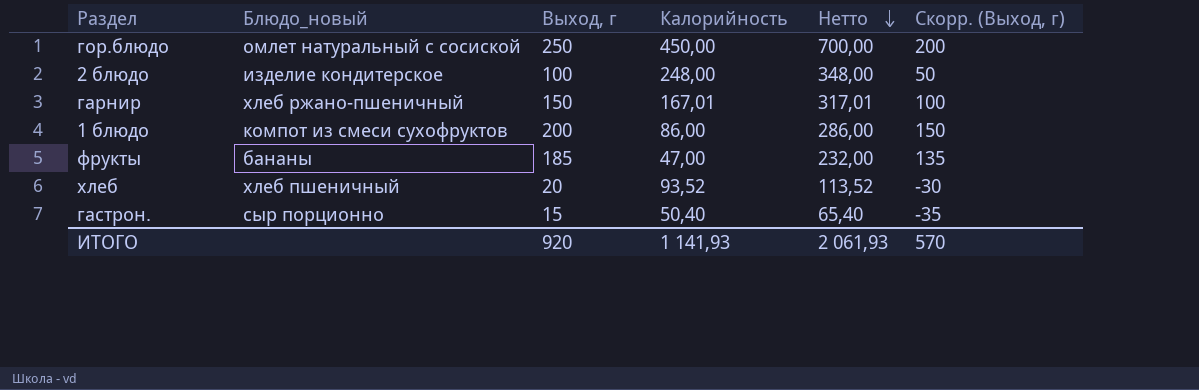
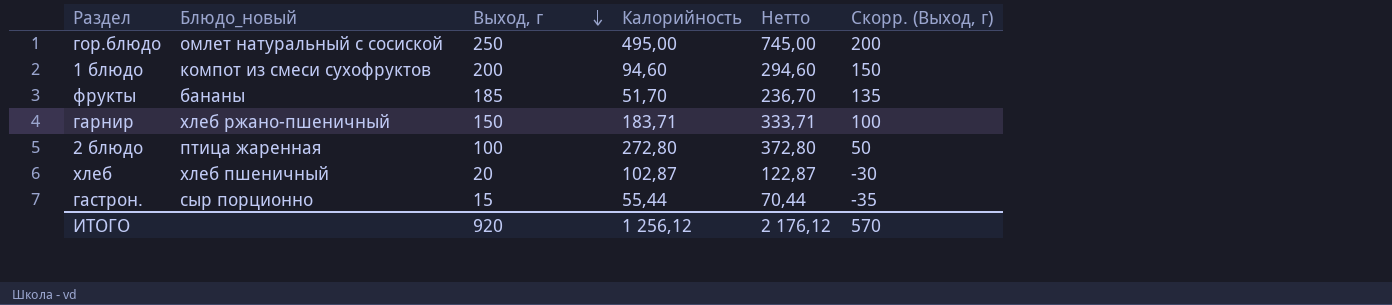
row order: Нетто descending -> Выход, г descending
гор.блюдо | Калорийность: 450,00 -> 495,00
гор.блюдо | Нетто: 700,00 -> 745,00
1 блюдо | Калорийность: 86,00 -> 94,60
1 блюдо | Нетто: 286,00 -> 294,60
фрукты | Калорийность: 47,00 -> 51,70
фрукты | Нетто: 232,00 -> 236,70
гарнир | Калорийность: 167,01 -> 183,71
гарнир | Нетто: 317,01 -> 333,71
2 блюдо | Блюдо_новый: изделие кондитерское -> птица жаренная
2 блюдо | Калорийность: 248,00 -> 272,80
2 блюдо | Нетто: 348,00 -> 372,80
хлеб | Калорийность: 93,52 -> 102,87
хлеб | Нетто: 113,52 -> 122,87
гастрон. | Калорийность: 50,40 -> 55,44
гастрон. | Нетто: 65,40 -> 70,44
ИТОГО | Калорийность: 1 141,93 -> 1 256,12
ИТОГО | Нетто: 2 061,93 -> 2 176,12

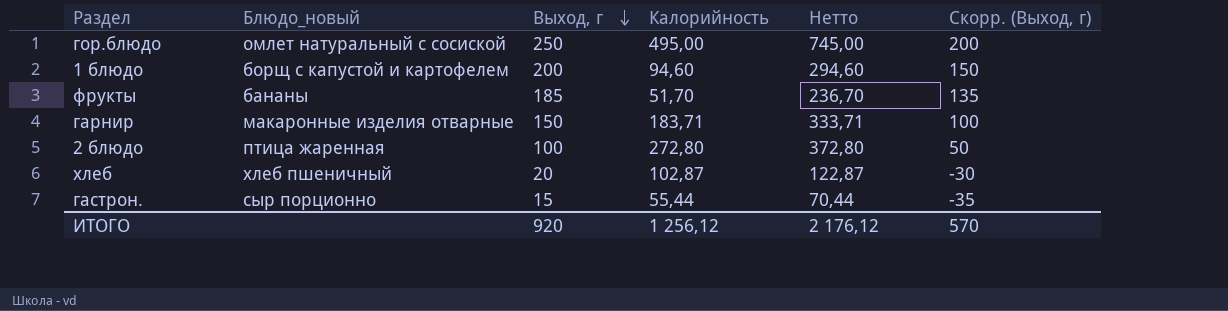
1 блюдо | Блюдо_новый: компот из смеси сухофруктов -> борщ с капустой и картофелем
гарнир | Блюдо_новый: хлеб ржано-пшеничный -> макаронные изделия отварные

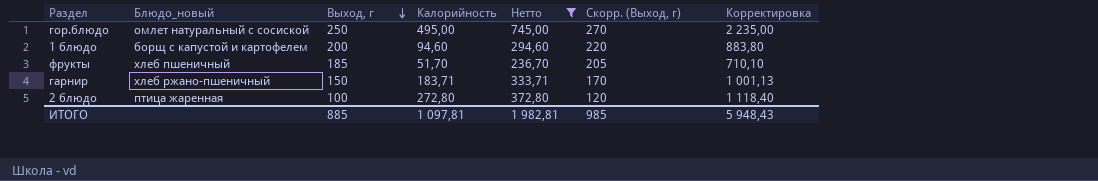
filter: none -> Нетто >= 236,70
column Скорр. (Выход, г) | formula: [Выход, г] - 50 -> [Выход, г] + 20
column Корректировка | formula: none -> [Нетто] * 3
фрукты | Блюдо_новый: бананы -> хлеб пшеничный
гарнир | Блюдо_новый: макаронные изделия отварные -> хлеб ржано-пшеничный
ИТОГО | Выход, г: 920 -> 885
ИТОГО | Калорийность: 1 256,12 -> 1 097,81
ИТОГО | Нетто: 2 176,12 -> 1 982,81
ИТОГО | Скорр. (Выход, г): 570 -> 985

